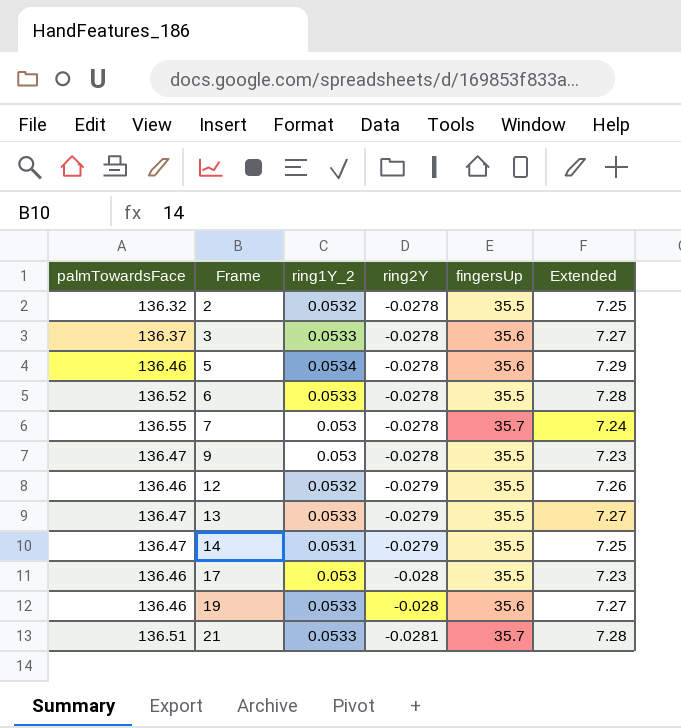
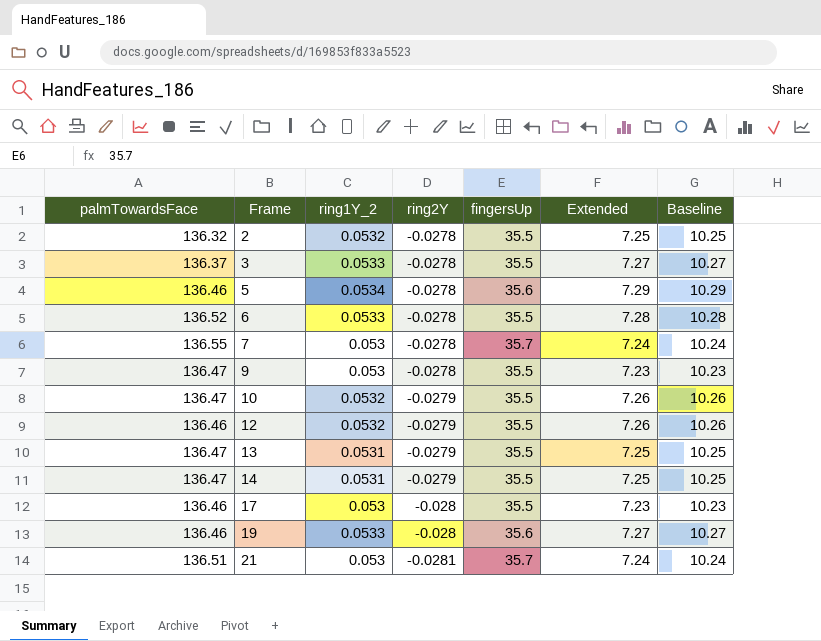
column Baseline | formula: none -> [Extended] + 3
3 | fingersUp: 35.6 -> 35.5
row 10: none -> 136.47 | 0.0532 | -0.0279 | 35.5 | 7.26 | 10.26
13 | ring1Y_2: 0.0533 -> 0.0531
13 | Extended: 7.27 -> 7.25
21 | ring1Y_2: 0.0533 -> 0.053
21 | Extended: 7.28 -> 7.24

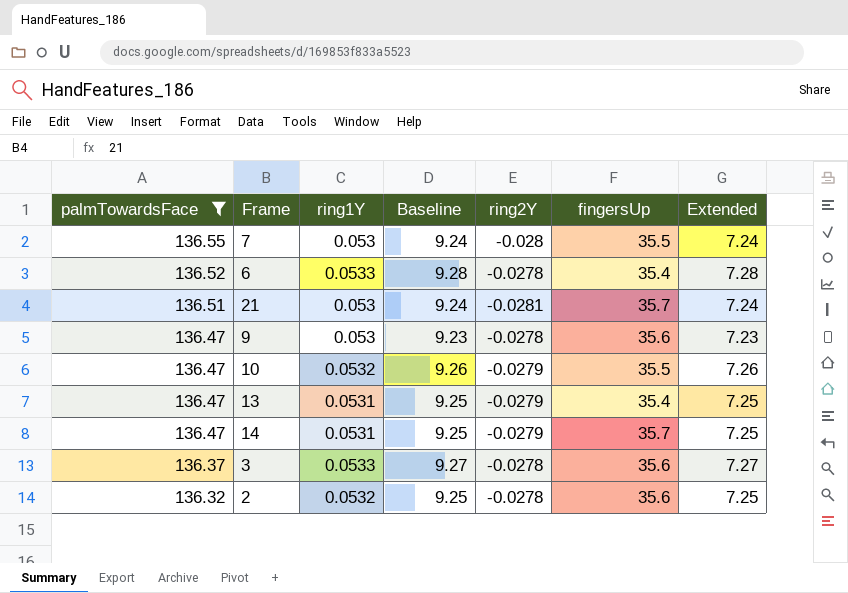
filter: none -> palmTowardsFace != 136.46
row order: Frame ascending -> palmTowardsFace descending
column name: ring1Y_2 -> ring1Y
column Baseline | formula: [Extended] + 3 -> [Extended] + 2
column Baseline | position: 7 -> 4
7 | ring2Y: -0.0278 -> -0.028
7 | fingersUp: 35.7 -> 35.5
6 | fingersUp: 35.5 -> 35.4
9 | fingersUp: 35.5 -> 35.6
13 | fingersUp: 35.5 -> 35.4
14 | fingersUp: 35.5 -> 35.7
3 | fingersUp: 35.5 -> 35.6
2 | fingersUp: 35.5 -> 35.6

